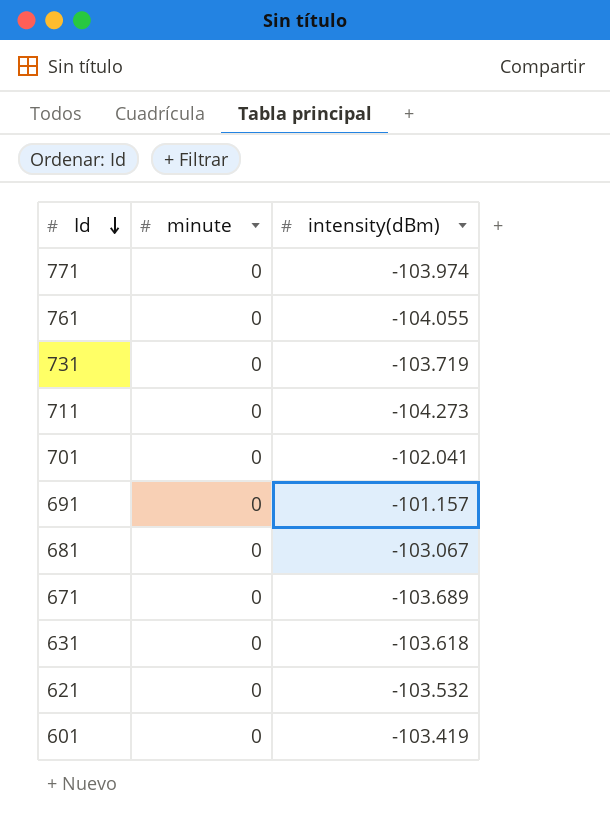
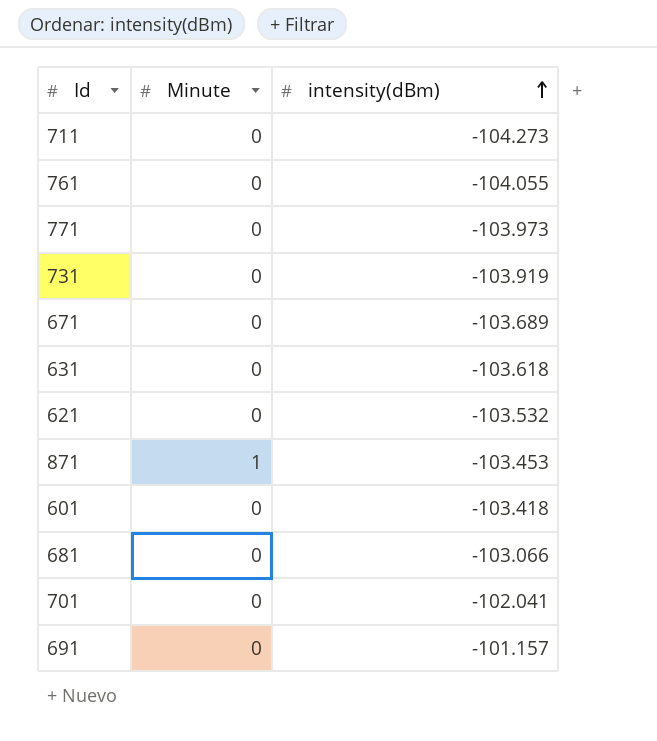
row order: Id descending -> intensity(dBm) ascending
column name: minute -> Minute
771 | intensity(dBm): -103.974 -> -103.973
731 | intensity(dBm): -103.719 -> -103.919
row 871: none -> 1 | -103.453
601 | intensity(dBm): -103.419 -> -103.418
681 | intensity(dBm): -103.067 -> -103.066

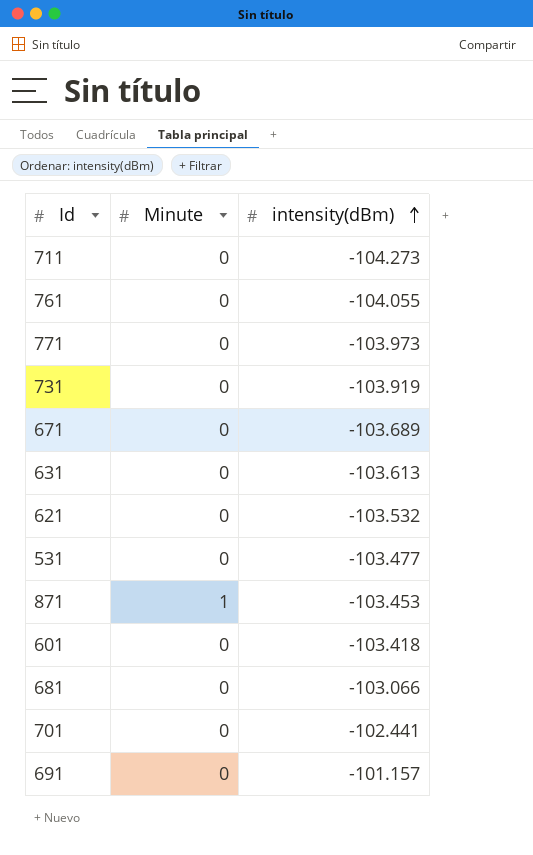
631 | intensity(dBm): -103.618 -> -103.613
row 531: none -> 0 | -103.477
701 | intensity(dBm): -102.041 -> -102.441

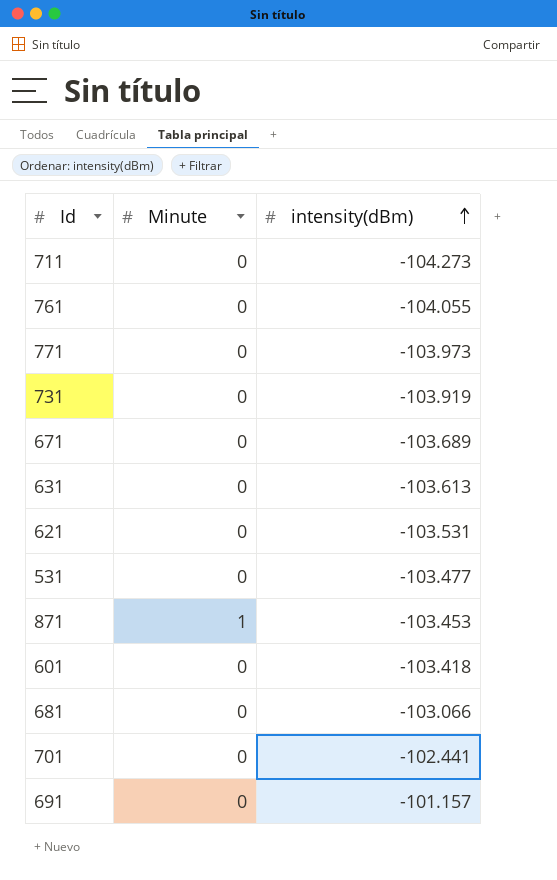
621 | intensity(dBm): -103.532 -> -103.531

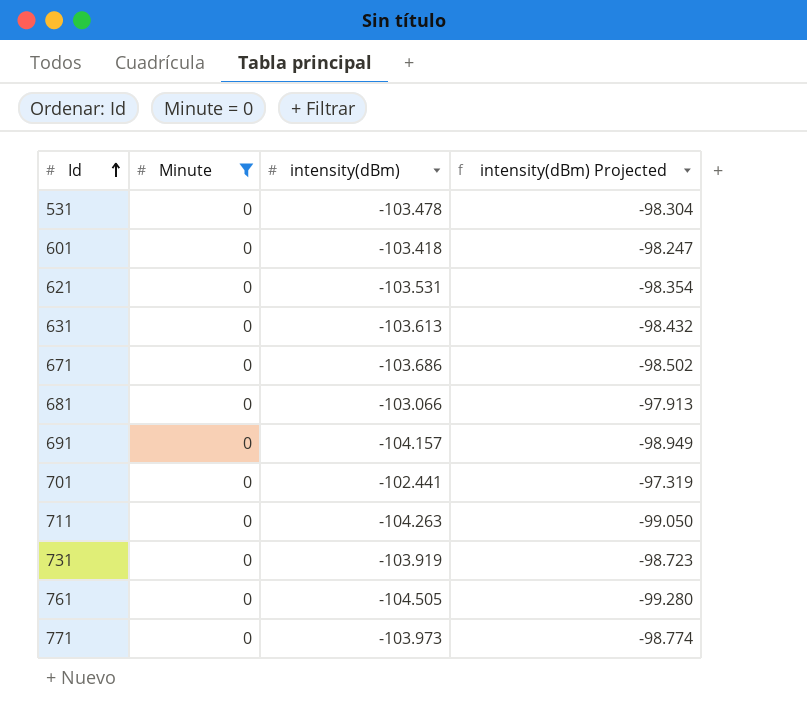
filter: none -> Minute = 0
row order: intensity(dBm) ascending -> Id ascending
column intensity(dBm) Projected | formula: none -> [intensity(dBm)] * 0.95
531 | intensity(dBm): -103.477 -> -103.478
671 | intensity(dBm): -103.689 -> -103.686
691 | intensity(dBm): -101.157 -> -104.157
711 | intensity(dBm): -104.273 -> -104.263
761 | intensity(dBm): -104.055 -> -104.505

